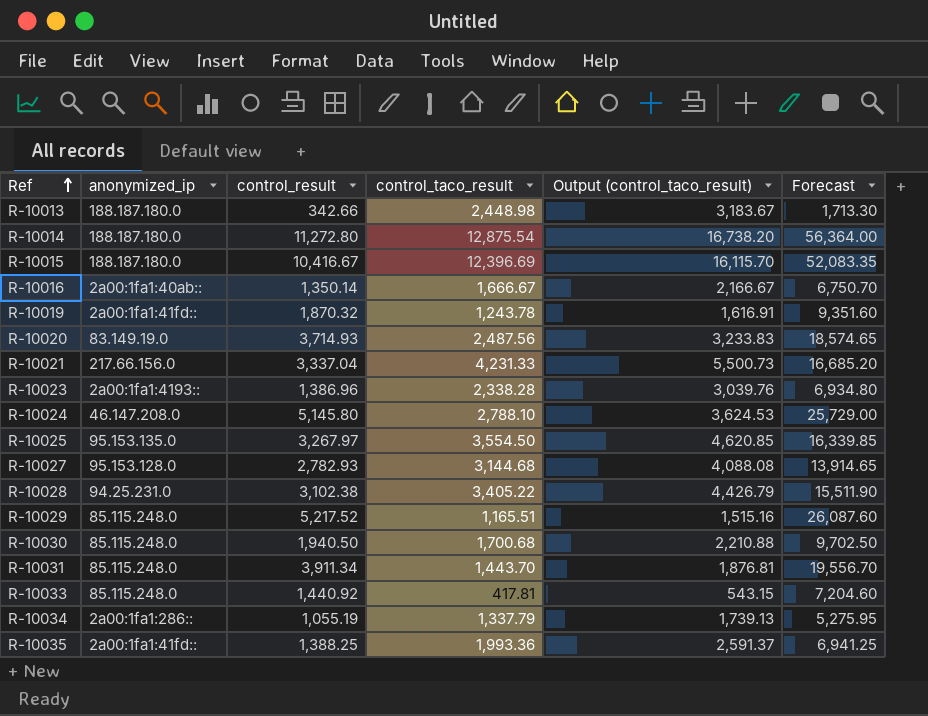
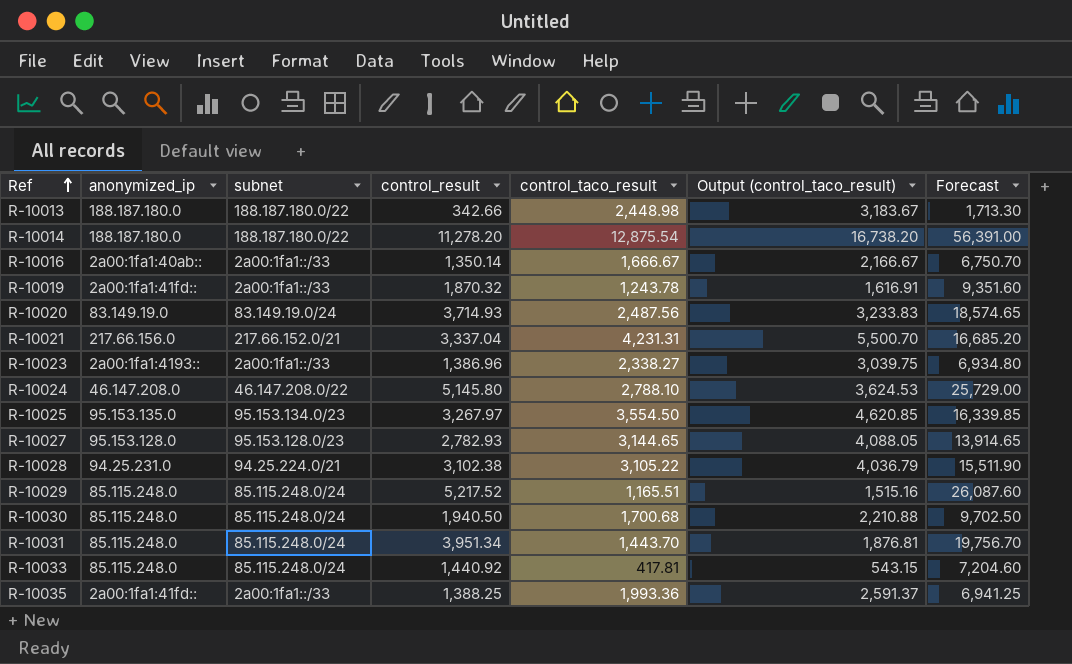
column subnet | position: none -> 3
row R-10015: 188.187.180.0 | 10,416.67 | 12,396.69 | 16,115.70 | 52,083.35 -> none
row R-10034: 2a00:1fa1:286:: | 1,055.19 | 1,337.79 | 1,739.13 | 5,275.95 -> none
R-10014 | control_result: 11,272.80 -> 11,278.20
R-10014 | Forecast: 56,364.00 -> 56,391.00
R-10021 | control_taco_result: 4,231.33 -> 4,231.31
R-10021 | Output (control_taco_result): 5,500.73 -> 5,500.70
R-10023 | control_taco_result: 2,338.28 -> 2,338.27
R-10023 | Output (control_taco_result): 3,039.76 -> 3,039.75
R-10027 | control_taco_result: 3,144.68 -> 3,144.65
R-10027 | Output (control_taco_result): 4,088.08 -> 4,088.05
R-10028 | control_taco_result: 3,405.22 -> 3,105.22
R-10028 | Output (control_taco_result): 4,426.79 -> 4,036.79
R-10031 | control_result: 3,911.34 -> 3,951.34
R-10031 | Forecast: 19,556.70 -> 19,756.70

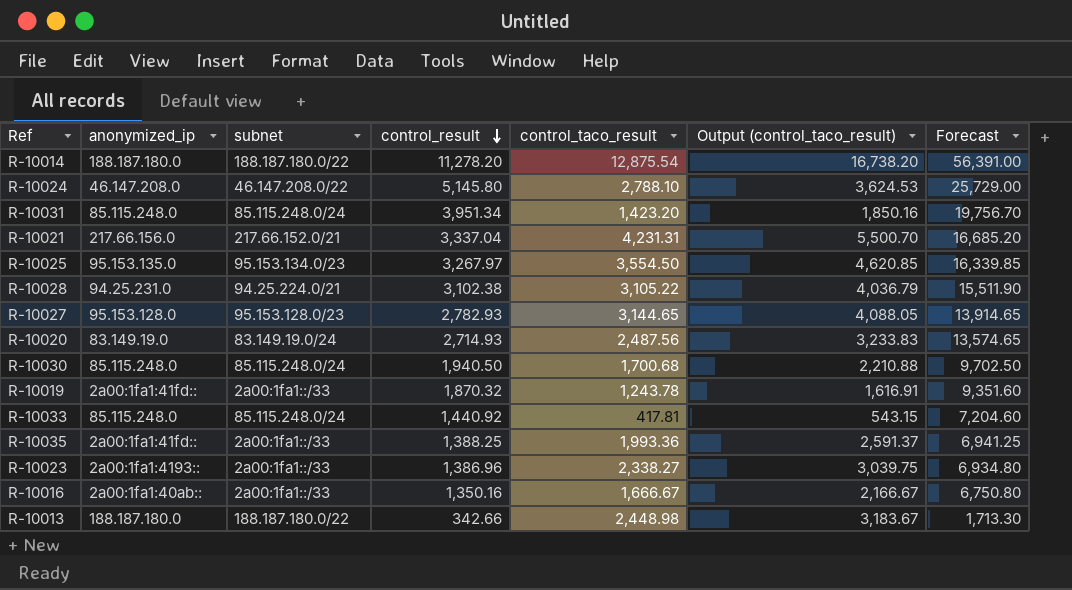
row order: Ref ascending -> control_result descending
row R-10029: 85.115.248.0 | 85.115.248.0/24 | 5,217.52 | 1,165.51 | 1,515.16 | 26,087.60 -> none
R-10031 | control_taco_result: 1,443.70 -> 1,423.20
R-10031 | Output (control_taco_result): 1,876.81 -> 1,850.16
R-10020 | control_result: 3,714.93 -> 2,714.93
R-10020 | Forecast: 18,574.65 -> 13,574.65
R-10016 | control_result: 1,350.14 -> 1,350.16
R-10016 | Forecast: 6,750.70 -> 6,750.80

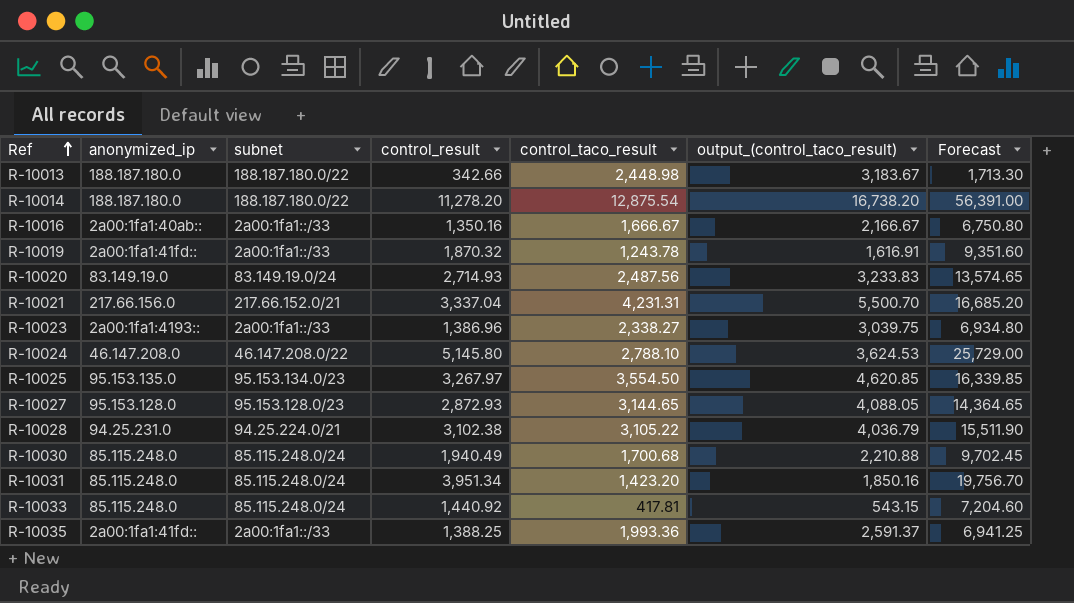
row order: control_result descending -> Ref ascending
column name: Output (control_taco_result) -> output_(control_taco_result)
R-10027 | control_result: 2,782.93 -> 2,872.93
R-10027 | Forecast: 13,914.65 -> 14,364.65
R-10030 | control_result: 1,940.50 -> 1,940.49
R-10030 | Forecast: 9,702.50 -> 9,702.45

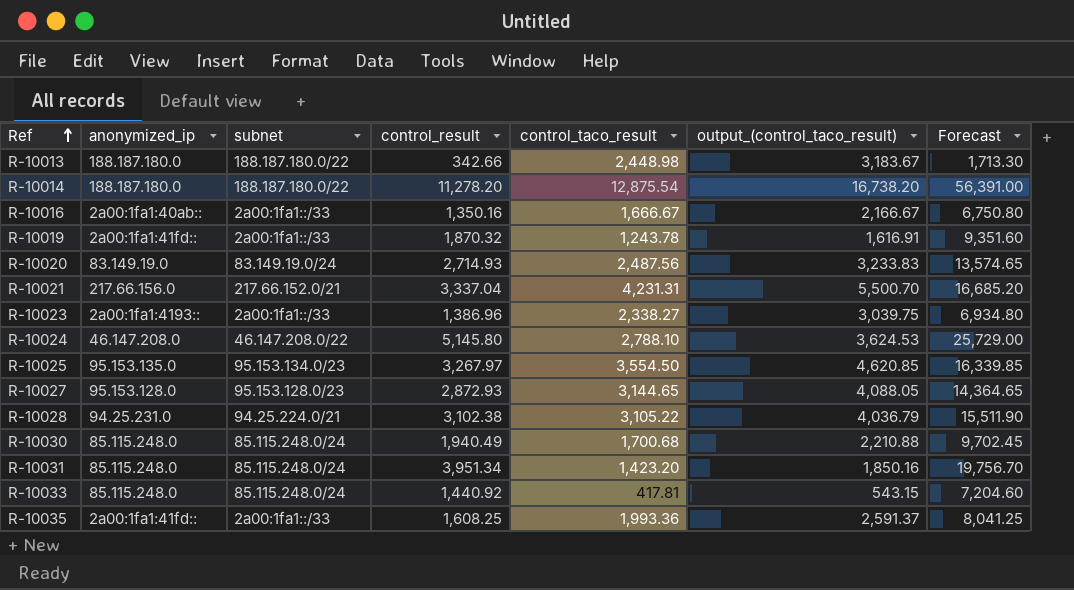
R-10035 | control_result: 1,388.25 -> 1,608.25
R-10035 | Forecast: 6,941.25 -> 8,041.25

